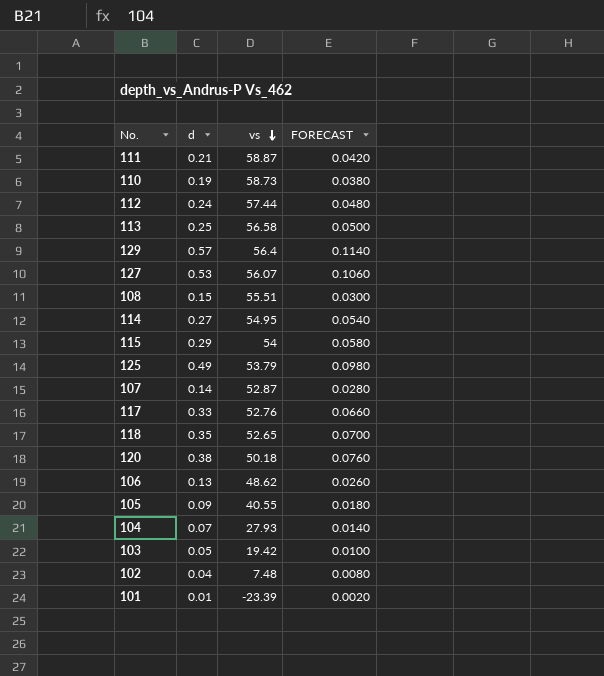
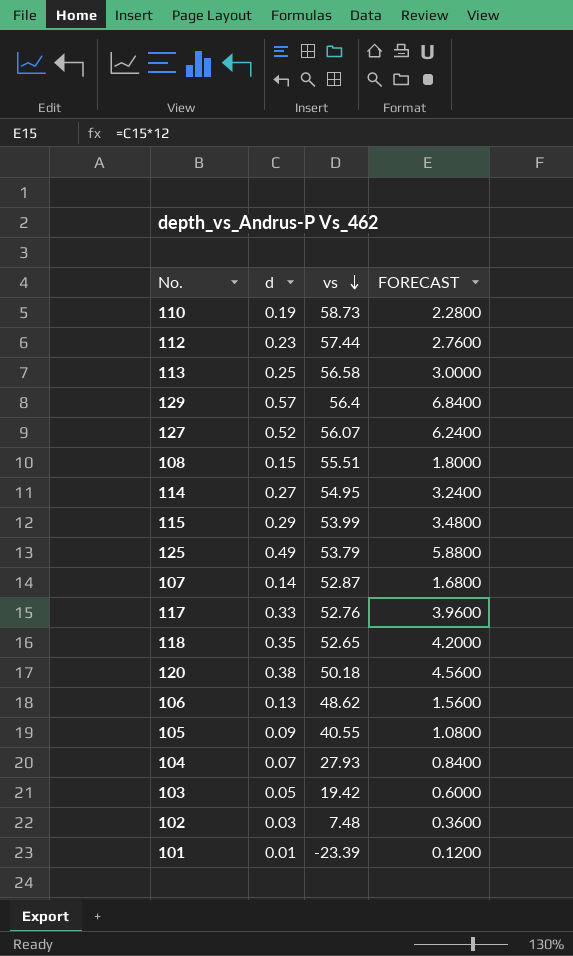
column FORECAST | formula: [d] * 0.2 -> [d] * 12
row 111: 0.21 | 58.87 | 0.0420 -> none
112 | d: 0.24 -> 0.23
127 | d: 0.53 -> 0.52
115 | vs: 54 -> 53.99
102 | d: 0.04 -> 0.03

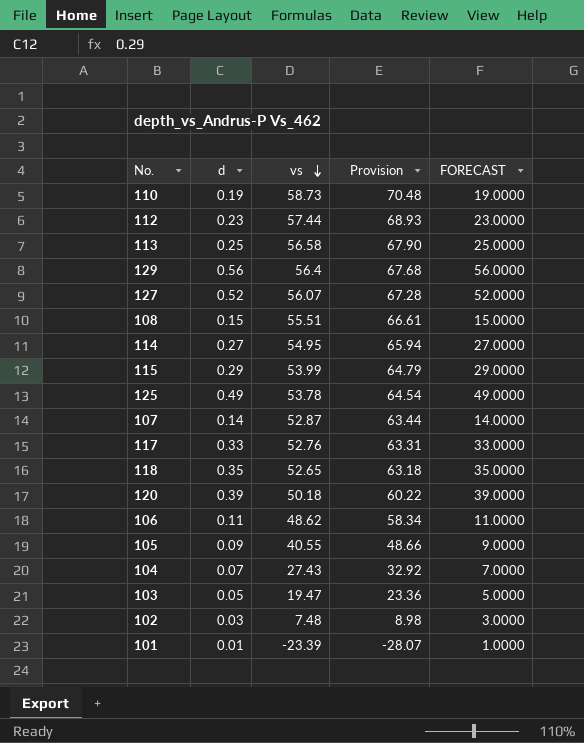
column Provision | formula: none -> [vs] * 1.2
column FORECAST | formula: [d] * 12 -> [d] * 100
129 | d: 0.57 -> 0.56
125 | vs: 53.79 -> 53.78
120 | d: 0.38 -> 0.39
106 | d: 0.13 -> 0.11
104 | vs: 27.93 -> 27.43
103 | vs: 19.42 -> 19.47

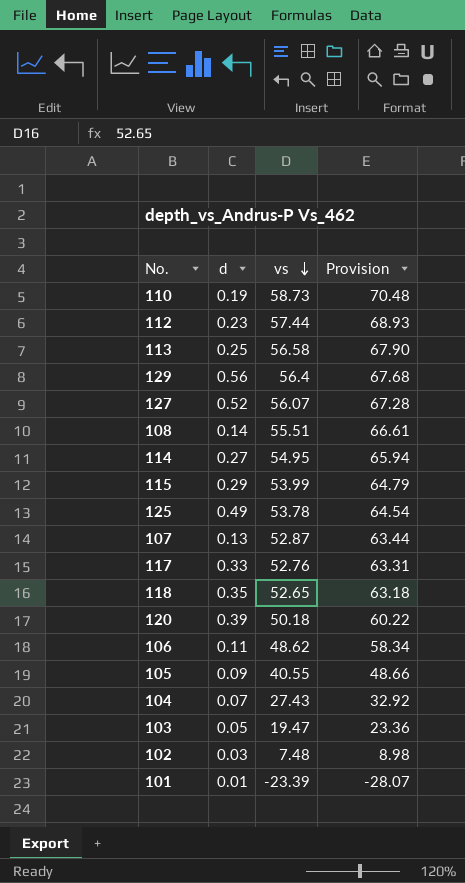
column FORECAST | formula: [d] * 100 -> none
108 | d: 0.15 -> 0.14
107 | d: 0.14 -> 0.13

